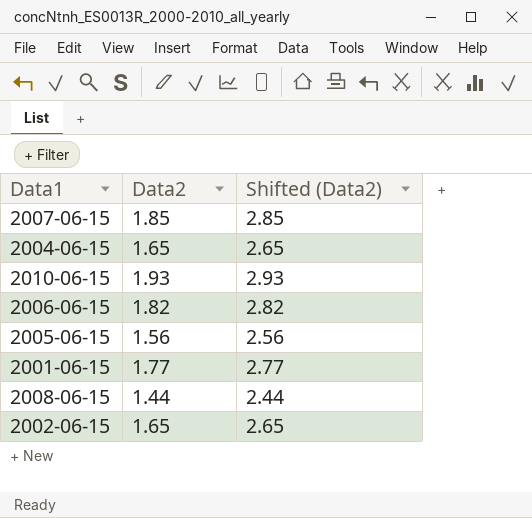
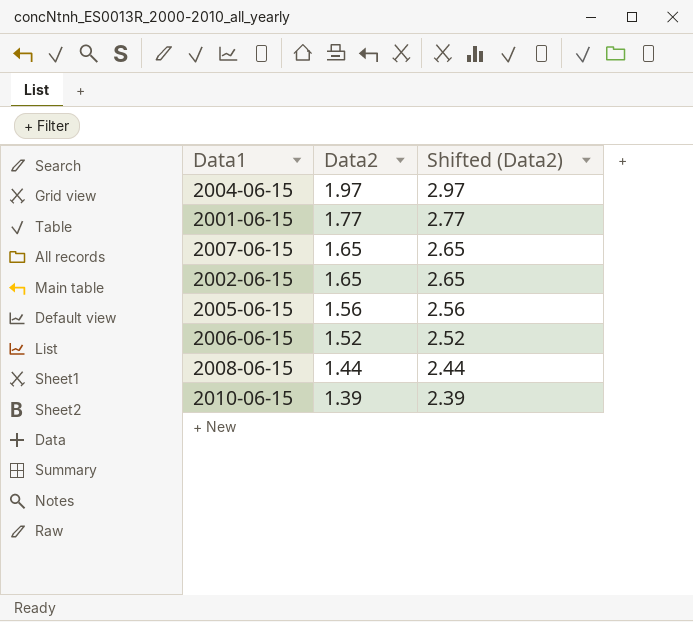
row order: none -> Data2 descending
2004-06-15 | Data2: 1.65 -> 1.97
2004-06-15 | Shifted (Data2): 2.65 -> 2.97
2007-06-15 | Data2: 1.85 -> 1.65
2007-06-15 | Shifted (Data2): 2.85 -> 2.65
2006-06-15 | Data2: 1.82 -> 1.52
2006-06-15 | Shifted (Data2): 2.82 -> 2.52
2010-06-15 | Data2: 1.93 -> 1.39
2010-06-15 | Shifted (Data2): 2.93 -> 2.39

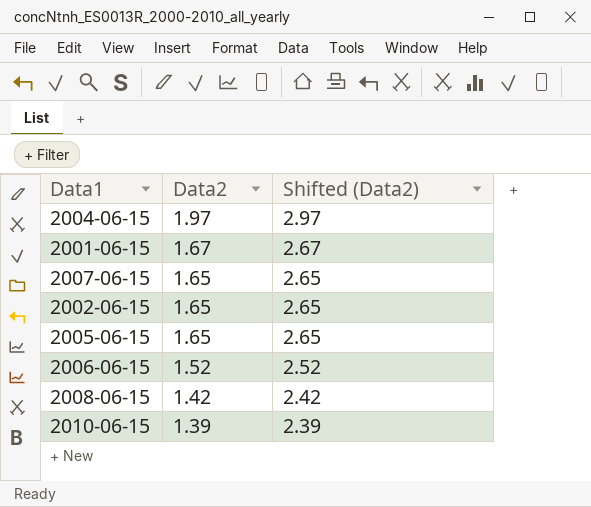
2001-06-15 | Data2: 1.77 -> 1.67
2001-06-15 | Shifted (Data2): 2.77 -> 2.67
2005-06-15 | Data2: 1.56 -> 1.65
2005-06-15 | Shifted (Data2): 2.56 -> 2.65
2008-06-15 | Data2: 1.44 -> 1.42
2008-06-15 | Shifted (Data2): 2.44 -> 2.42

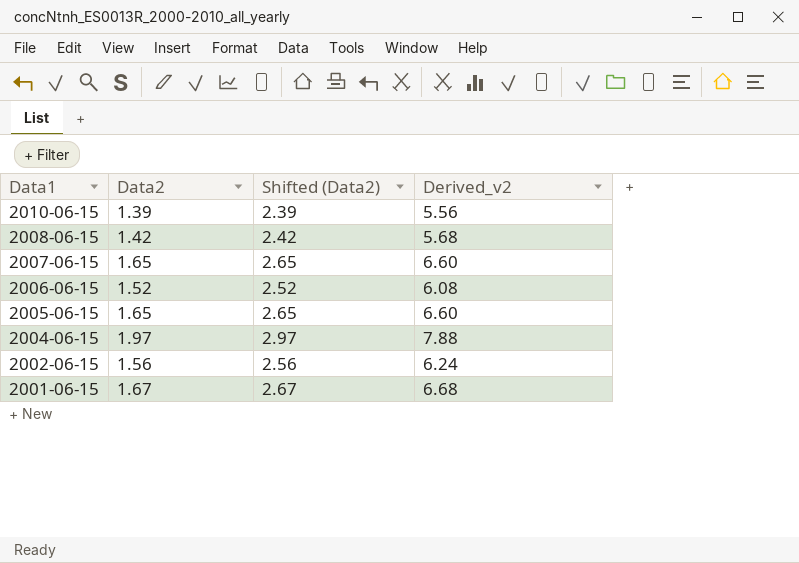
row order: Data2 descending -> Data1 descending
column Derived_v2 | formula: none -> [Data2] * 4
2002-06-15 | Data2: 1.65 -> 1.56
2002-06-15 | Shifted (Data2): 2.65 -> 2.56

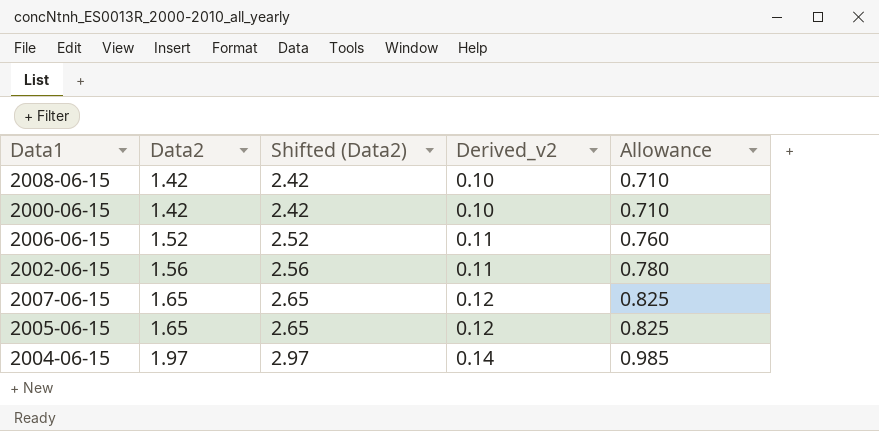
row order: Data1 descending -> Data2 ascending
column Derived_v2 | formula: [Data2] * 4 -> [Data2] * 0.07
column Allowance | formula: none -> [Data2] * 0.5
row 2010-06-15: 1.39 | 2.39 | 5.56 -> none
row 2001-06-15: 1.67 | 2.67 | 6.68 -> none
row 2000-06-15: none -> 1.42 | 2.42 | 0.10 | 0.710

